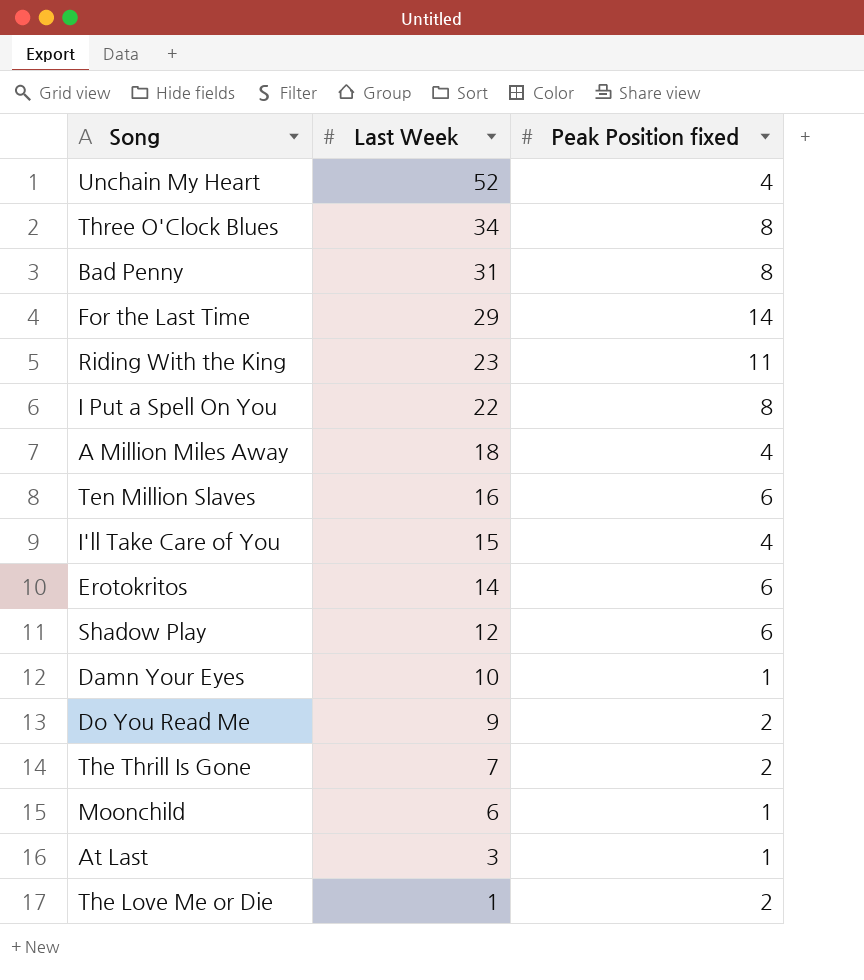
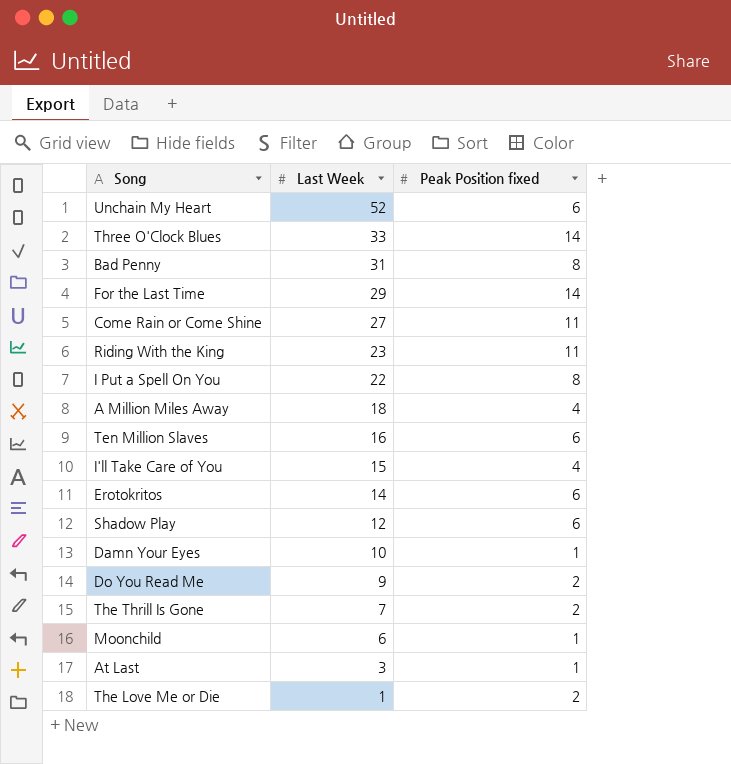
Unchain My Heart | Peak Position fixed: 4 -> 6
Three O'Clock Blues | Last Week: 34 -> 33
Three O'Clock Blues | Peak Position fixed: 8 -> 14
row Come Rain or Come Shine: none -> 27 | 11

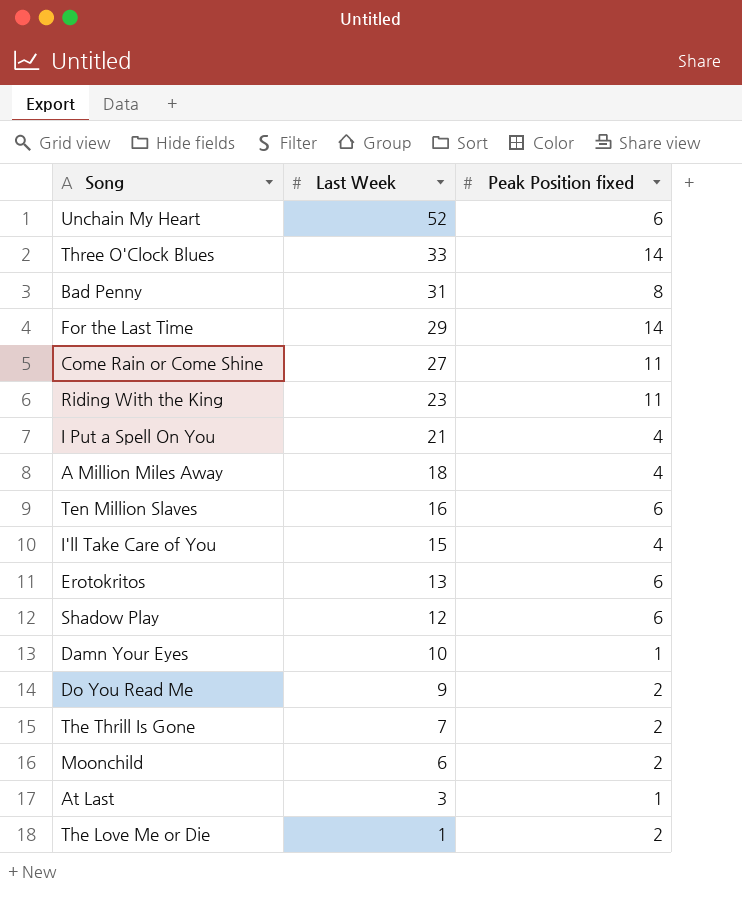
I Put a Spell On You | Last Week: 22 -> 21
I Put a Spell On You | Peak Position fixed: 8 -> 4
Erotokritos | Last Week: 14 -> 13
Moonchild | Peak Position fixed: 1 -> 2

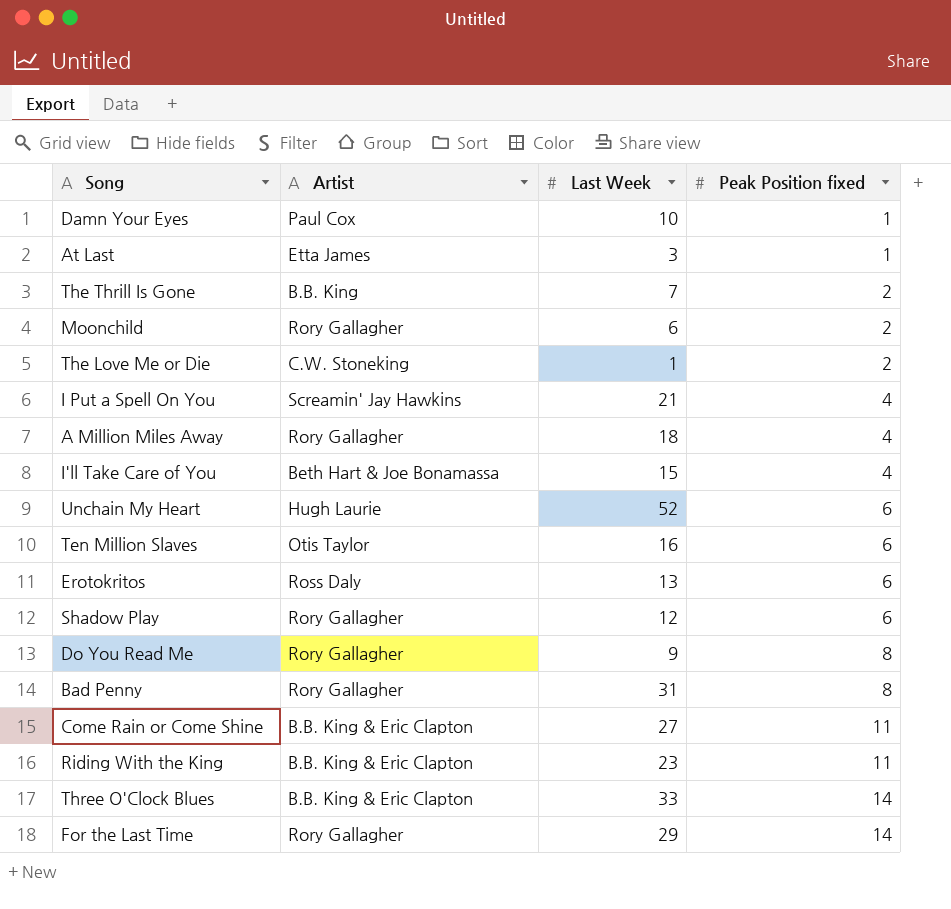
row order: Last Week descending -> Peak Position fixed ascending
column Artist | position: none -> 2
Do You Read Me | Peak Position fixed: 2 -> 8

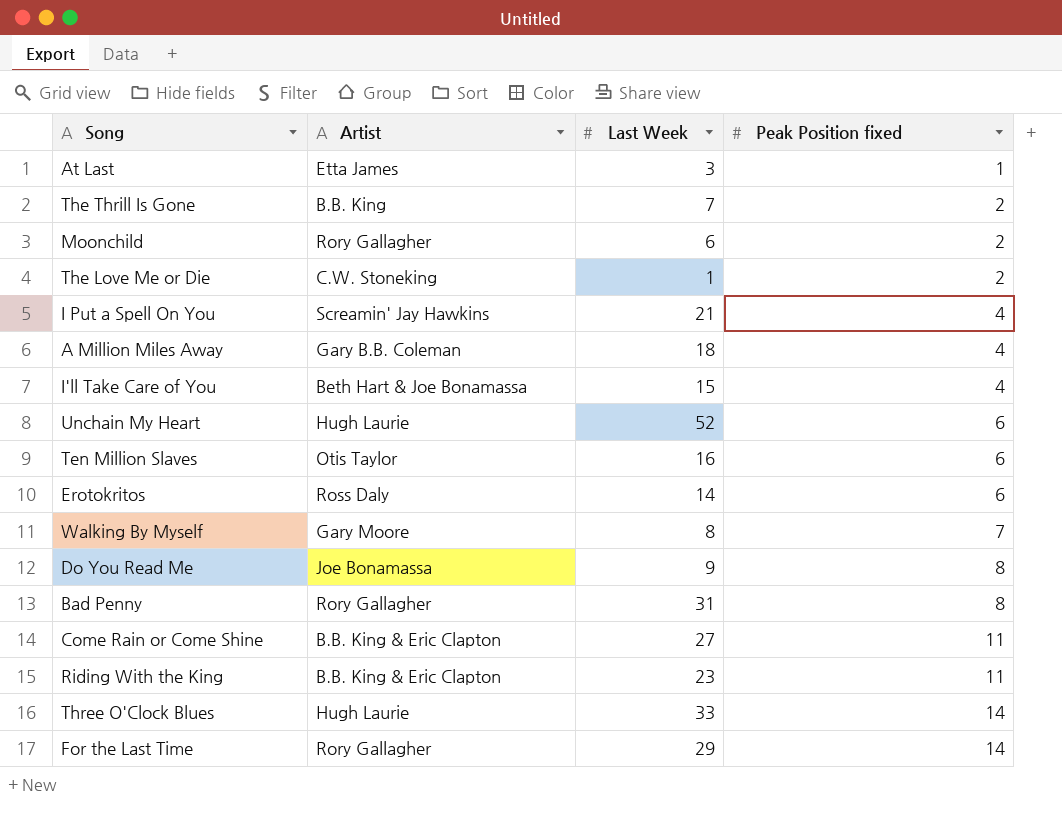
row Damn Your Eyes: Paul Cox | 10 | 1 -> none
row Shadow Play: Rory Gallagher | 12 | 6 -> none
A Million Miles Away | Artist: Rory Gallagher -> Gary B.B. Coleman
Erotokritos | Last Week: 13 -> 14
row Walking By Myself: none -> Gary Moore | 8 | 7
Do You Read Me | Artist: Rory Gallagher -> Joe Bonamassa
Three O'Clock Blues | Artist: B.B. King & Eric Clapton -> Hugh Laurie

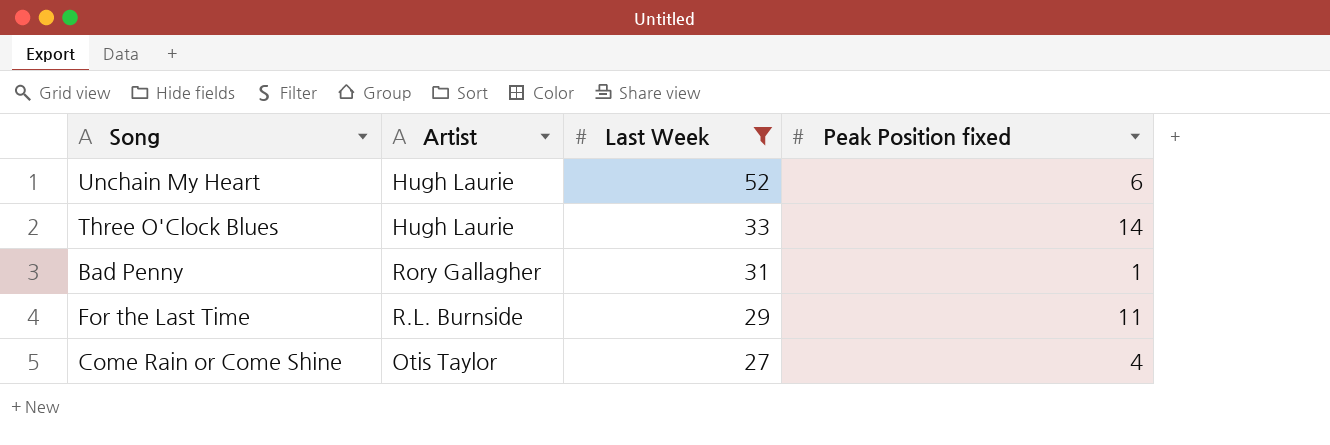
filter: none -> Last Week >= 27
row order: Peak Position fixed ascending -> Last Week descending
Bad Penny | Peak Position fixed: 8 -> 1
For the Last Time | Artist: Rory Gallagher -> R.L. Burnside
For the Last Time | Peak Position fixed: 14 -> 11
Come Rain or Come Shine | Artist: B.B. King & Eric Clapton -> Otis Taylor
Come Rain or Come Shine | Peak Position fixed: 11 -> 4

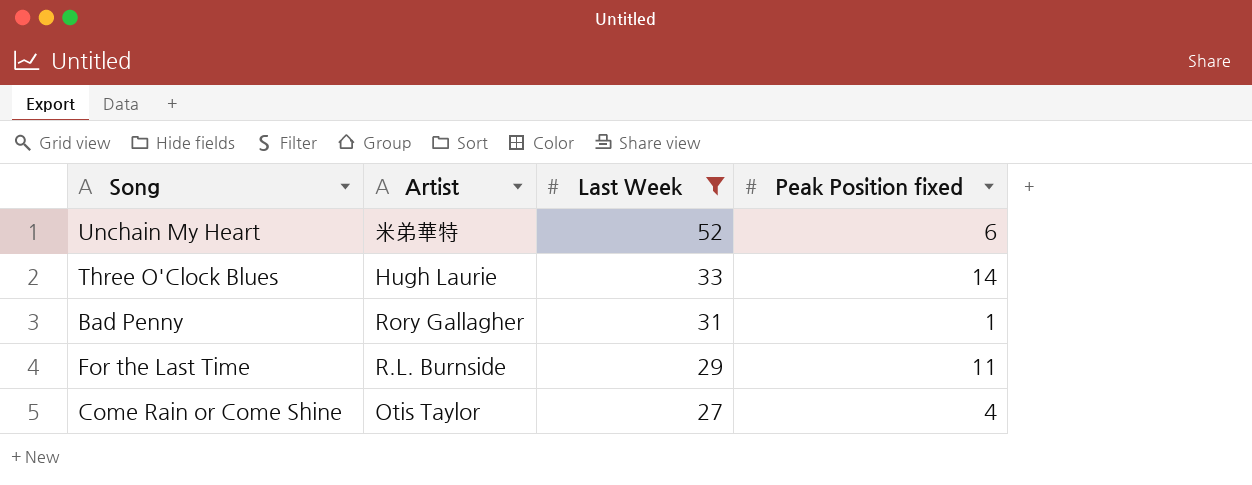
Unchain My Heart | Artist: Hugh Laurie -> 米弟華特

